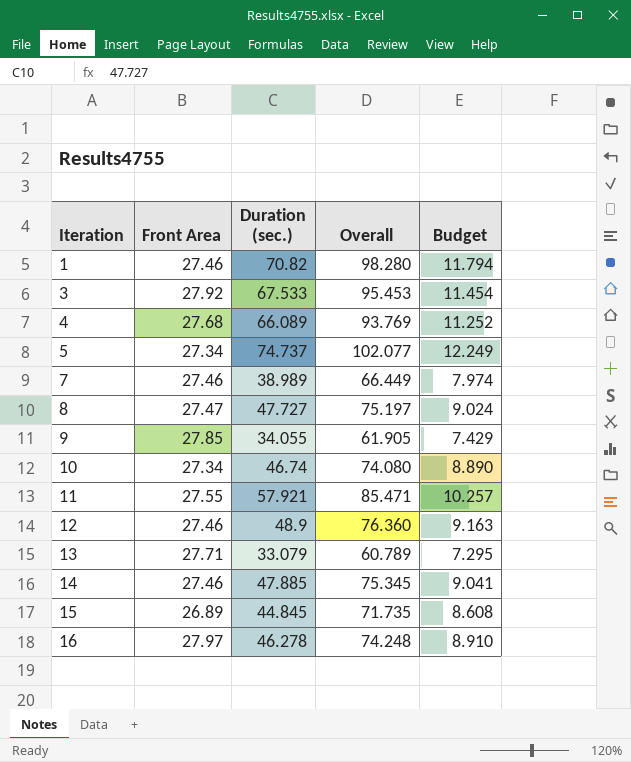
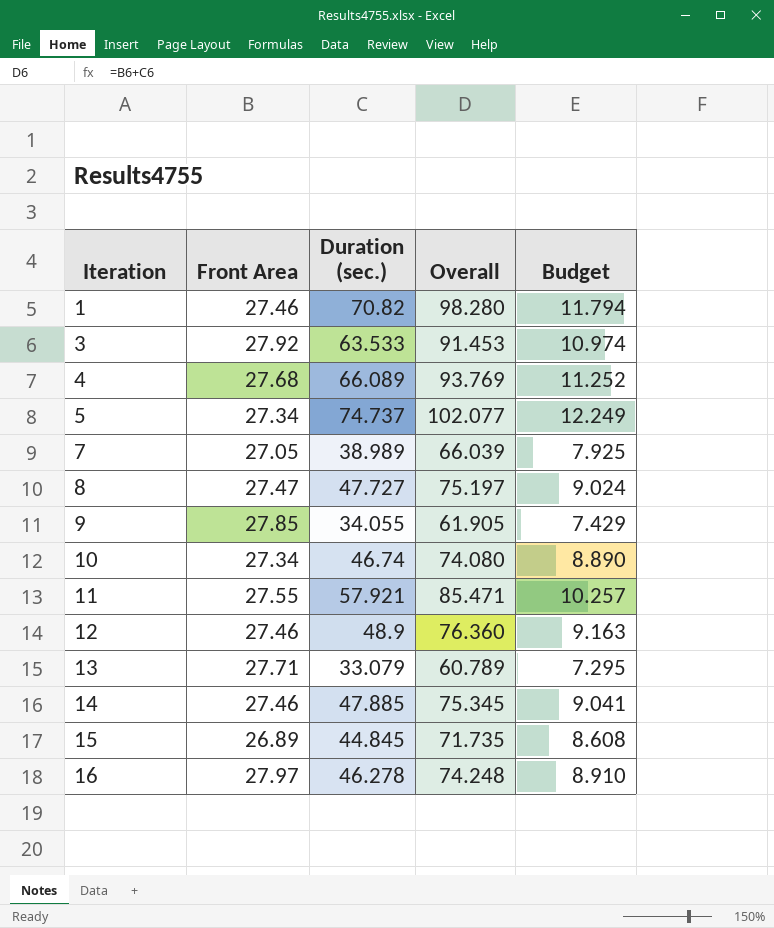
3 | Duration (sec.): 67.533 -> 63.533
3 | Overall: 95.453 -> 91.453
3 | Budget: 11.454 -> 10.974
7 | Front Area: 27.46 -> 27.05
7 | Overall: 66.449 -> 66.039
7 | Budget: 7.974 -> 7.925

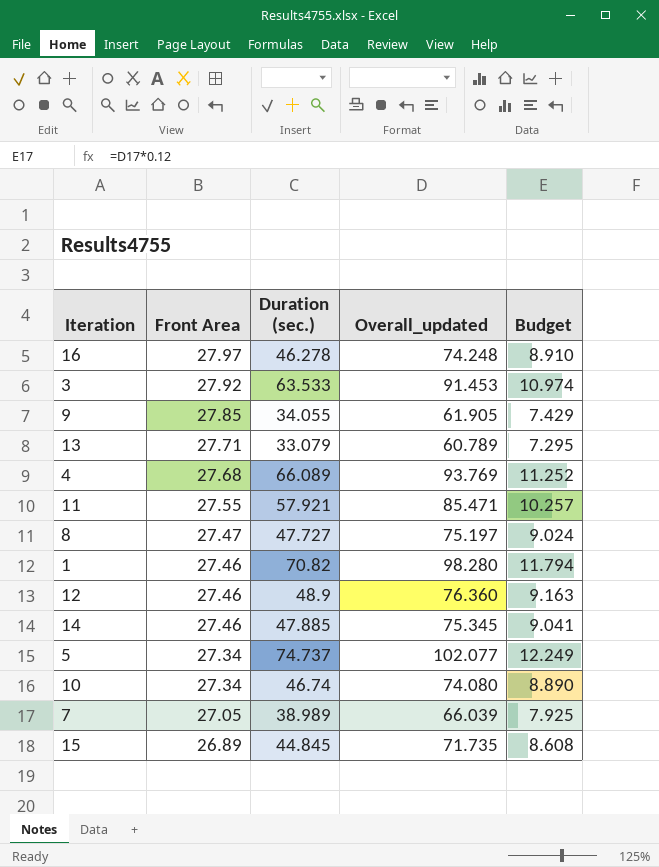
row order: Iteration ascending -> Front Area descending
column name: Overall -> Overall_updated

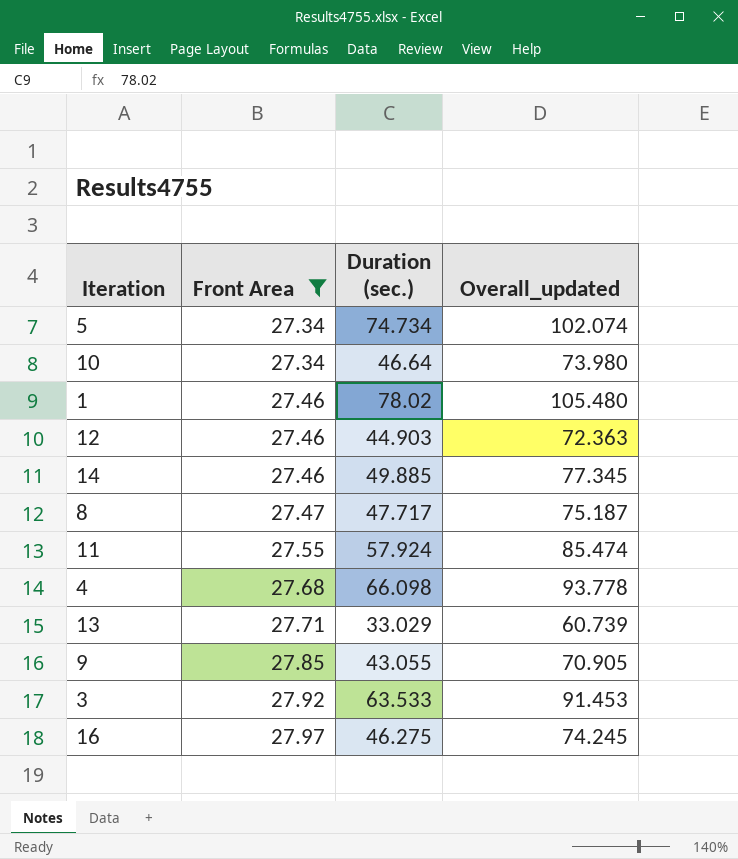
filter: none -> Front Area >= 27.34
row order: Front Area descending -> Front Area ascending
column Budget | formula: [Overall_updated] * 0.12 -> none
5 | Duration (sec.): 74.737 -> 74.734
5 | Overall_updated: 102.077 -> 102.074
10 | Duration (sec.): 46.74 -> 46.64
10 | Overall_updated: 74.080 -> 73.980
1 | Duration (sec.): 70.82 -> 78.02
1 | Overall_updated: 98.280 -> 105.480
12 | Duration (sec.): 48.9 -> 44.903
12 | Overall_updated: 76.360 -> 72.363
14 | Duration (sec.): 47.885 -> 49.885
14 | Overall_updated: 75.345 -> 77.345
8 | Duration (sec.): 47.727 -> 47.717
8 | Overall_updated: 75.197 -> 75.187
11 | Duration (sec.): 57.921 -> 57.924
11 | Overall_updated: 85.471 -> 85.474
4 | Duration (sec.): 66.089 -> 66.098
4 | Overall_updated: 93.769 -> 93.778
13 | Duration (sec.): 33.079 -> 33.029
13 | Overall_updated: 60.789 -> 60.739
9 | Duration (sec.): 34.055 -> 43.055
9 | Overall_updated: 61.905 -> 70.905
16 | Duration (sec.): 46.278 -> 46.275
16 | Overall_updated: 74.248 -> 74.245

